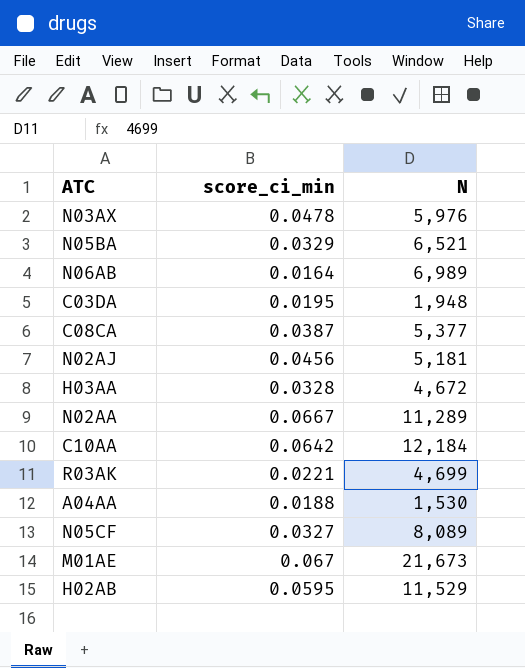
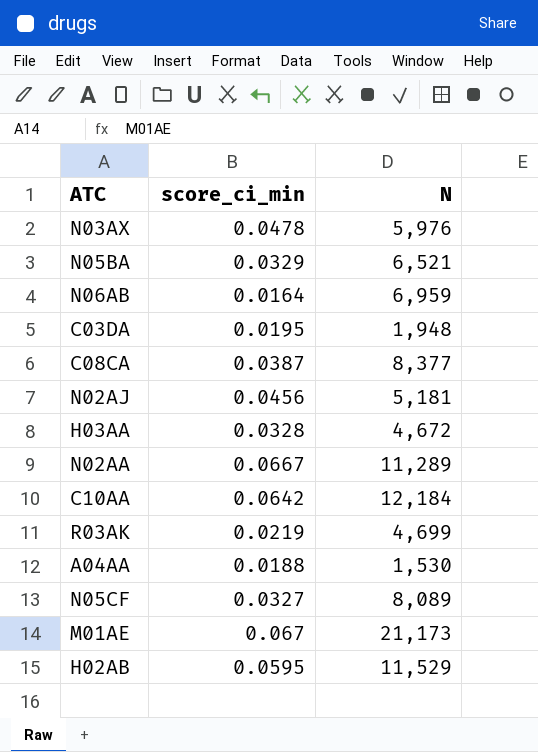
N06AB | N: 6,989 -> 6,959
C08CA | N: 5,377 -> 8,377
R03AK | score_ci_min: 0.0221 -> 0.0219
M01AE | N: 21,673 -> 21,173

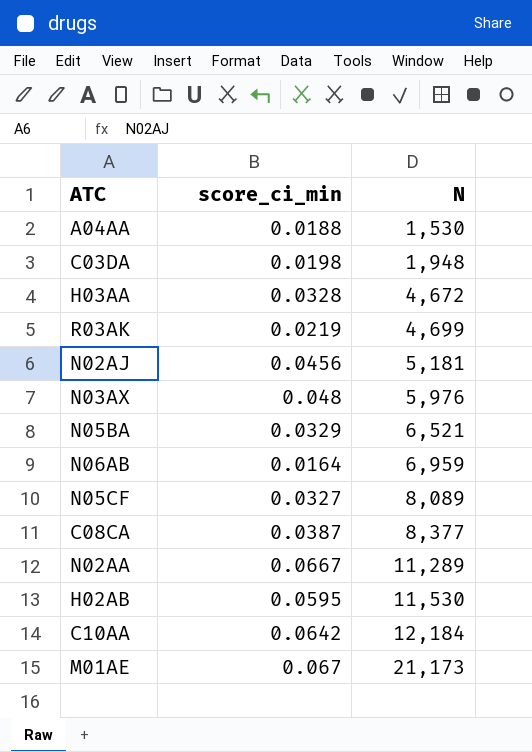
row order: none -> N ascending
C03DA | score_ci_min: 0.0195 -> 0.0198
N03AX | score_ci_min: 0.0478 -> 0.048
H02AB | N: 11,529 -> 11,530

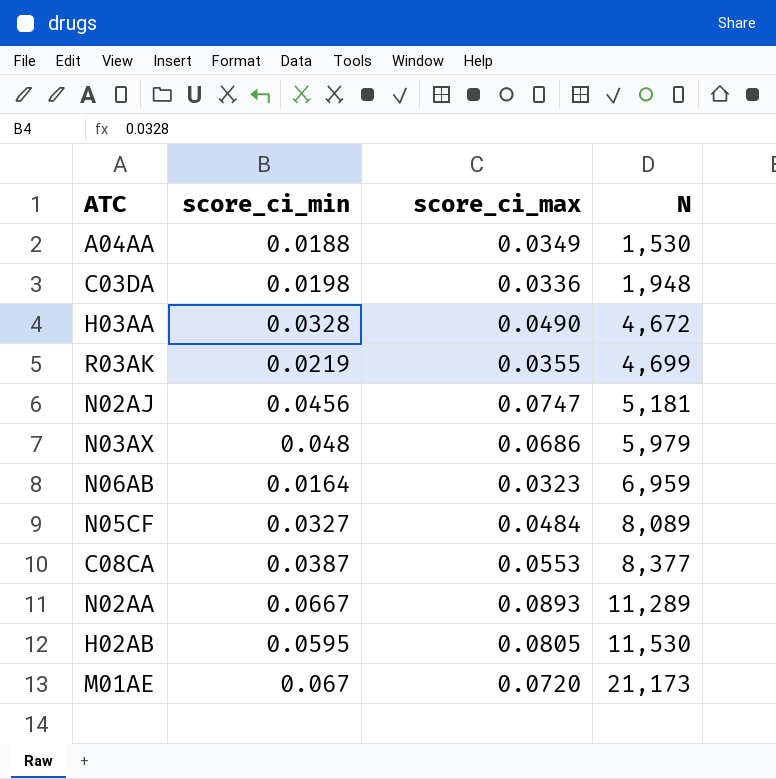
column score_ci_max | position: none -> 3
row N05BA: 0.0329 | 6,521 -> none
row C10AA: 0.0642 | 12,184 -> none
N03AX | N: 5,976 -> 5,979

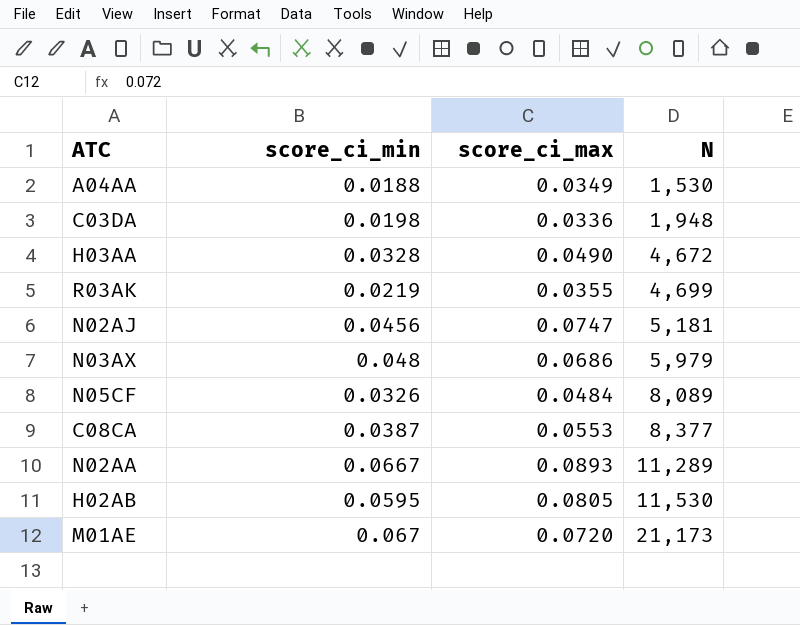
row N06AB: 0.0164 | 0.0323 | 6,959 -> none
N05CF | score_ci_min: 0.0327 -> 0.0326

